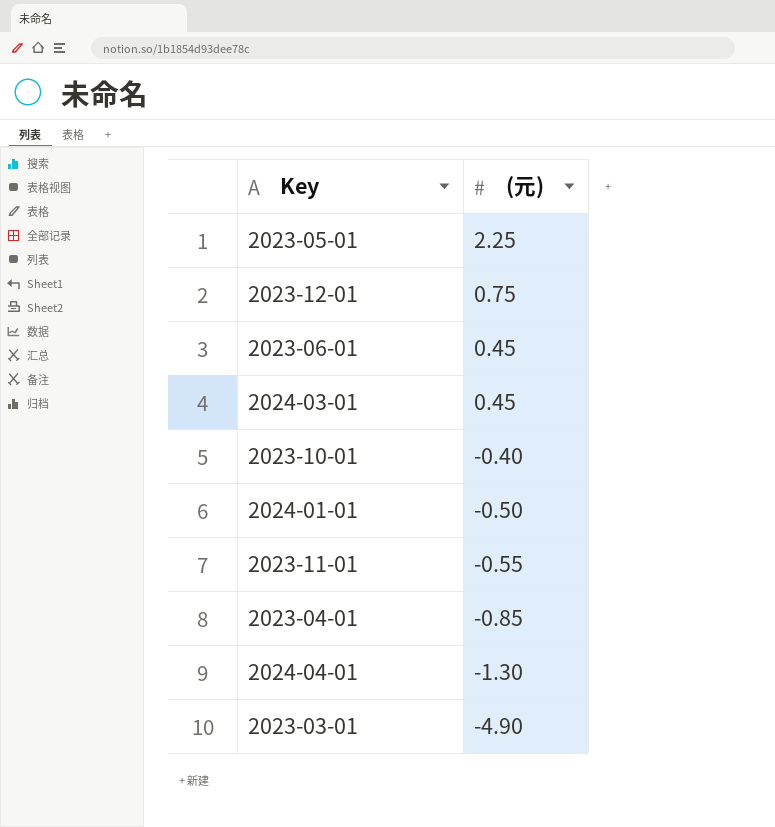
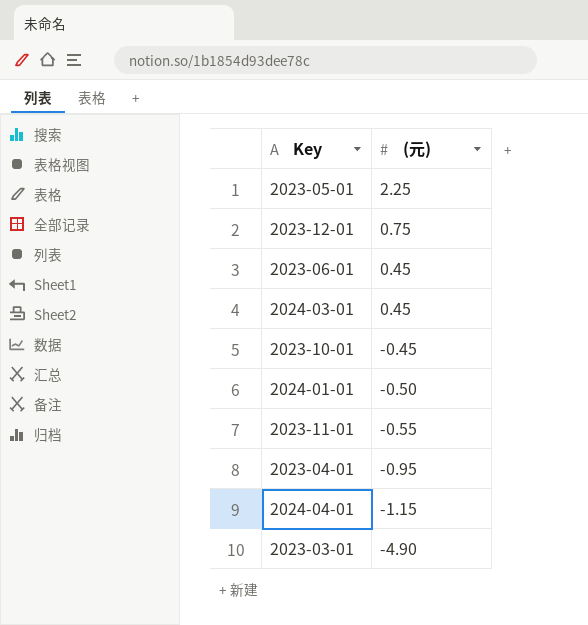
2023-10-01 | (元): -0.40 -> -0.45
2023-04-01 | (元): -0.85 -> -0.95
2024-04-01 | (元): -1.30 -> -1.15

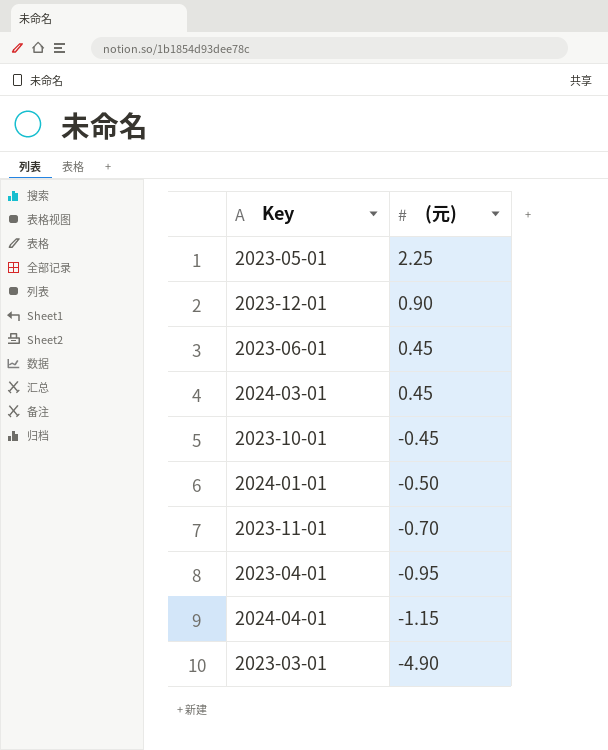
2023-12-01 | (元): 0.75 -> 0.90
2023-11-01 | (元): -0.55 -> -0.70

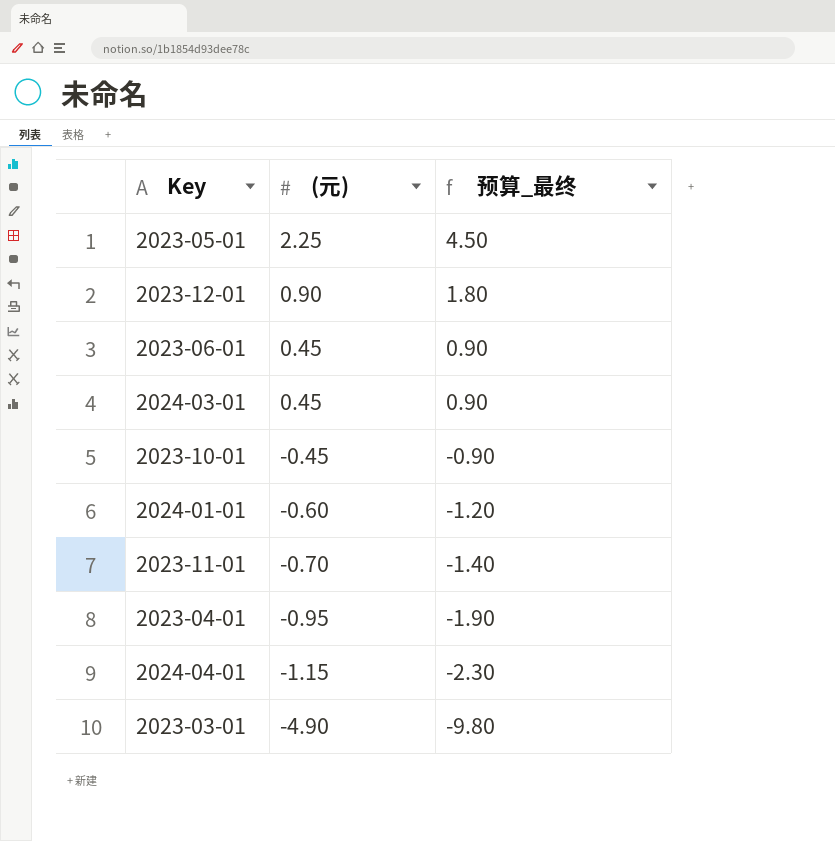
column 预算_最终 | formula: none -> [(元)] * 2
2024-01-01 | (元): -0.50 -> -0.60

